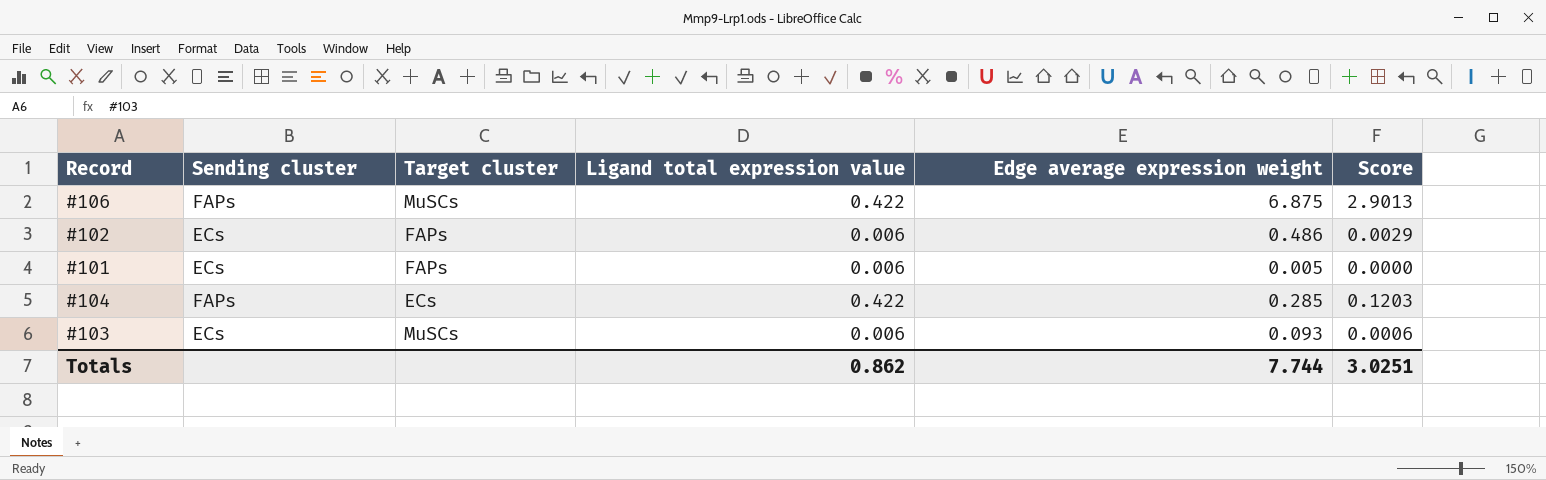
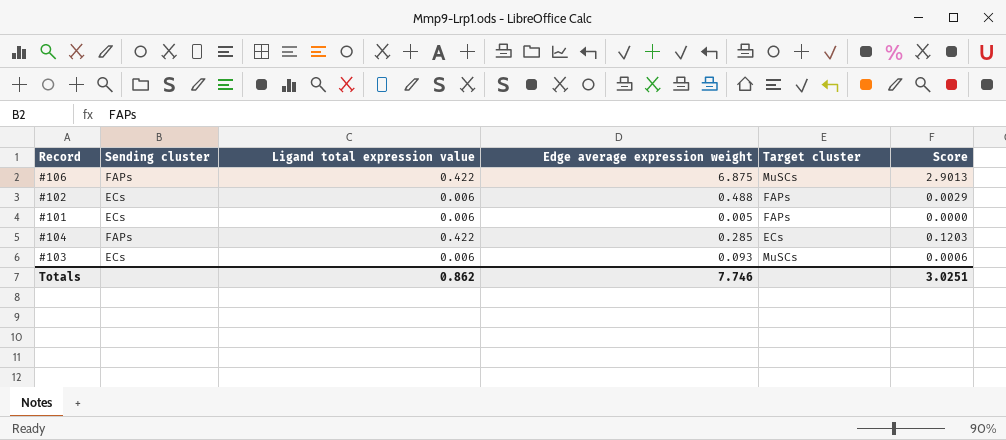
column Target cluster | position: 3 -> 5
#102 | Edge average expression weight: 0.486 -> 0.488
Totals | Edge average expression weight: 7.744 -> 7.746

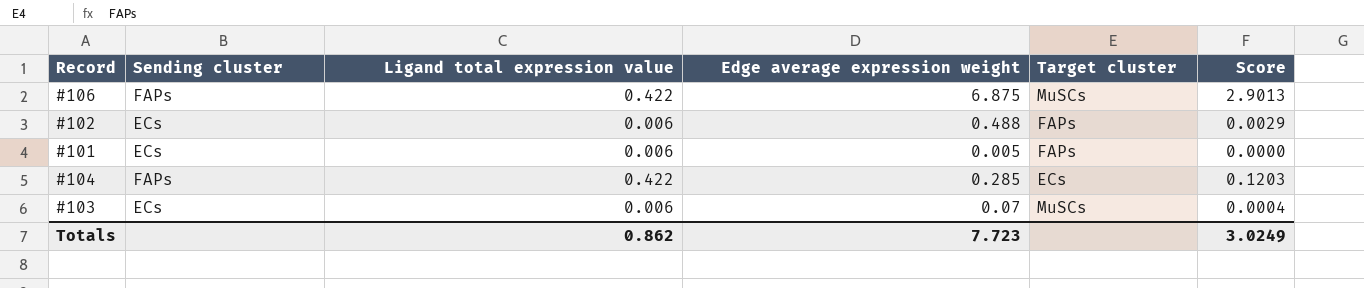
#103 | Edge average expression weight: 0.093 -> 0.07
#103 | Score: 0.0006 -> 0.0004
Totals | Edge average expression weight: 7.746 -> 7.723
Totals | Score: 3.0251 -> 3.0249

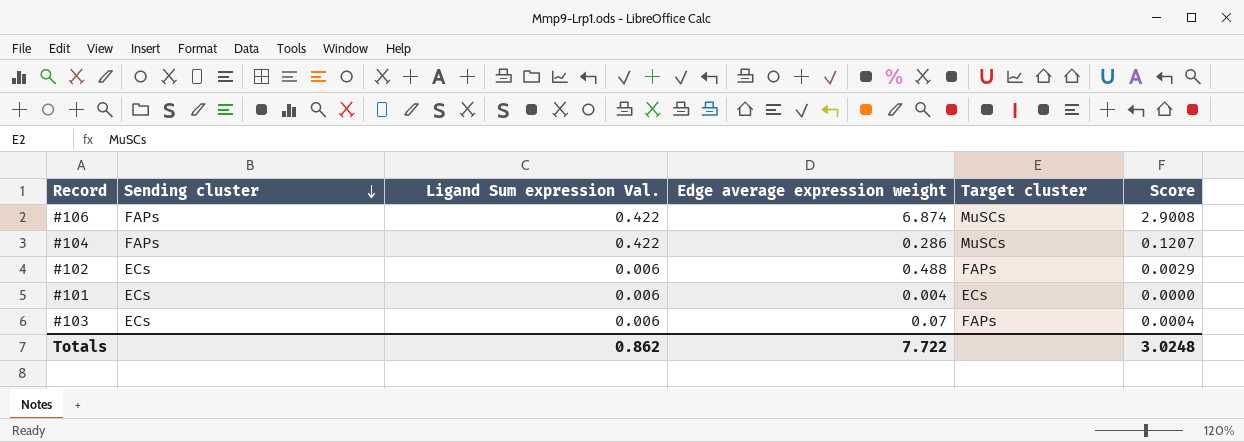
row order: none -> Sending cluster descending
column name: Ligand total expression value -> Ligand Sum expression Val.
#106 | Edge average expression weight: 6.875 -> 6.874
#106 | Score: 2.9013 -> 2.9008
#104 | Edge average expression weight: 0.285 -> 0.286
#104 | Target cluster: ECs -> MuSCs
#104 | Score: 0.1203 -> 0.1207
#101 | Edge average expression weight: 0.005 -> 0.004
#101 | Target cluster: FAPs -> ECs
#103 | Target cluster: MuSCs -> FAPs
Totals | Edge average expression weight: 7.723 -> 7.722
Totals | Score: 3.0249 -> 3.0248

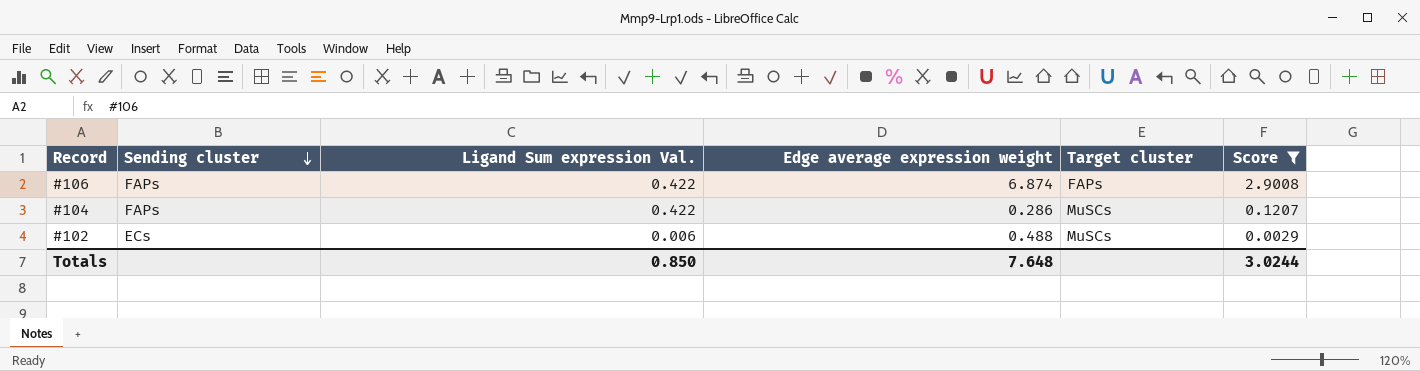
filter: none -> Score >= 0.0029
#106 | Target cluster: MuSCs -> FAPs
#102 | Target cluster: FAPs -> MuSCs
Totals | Ligand Sum expression Val.: 0.862 -> 0.850
Totals | Edge average expression weight: 7.722 -> 7.648
Totals | Score: 3.0248 -> 3.0244

